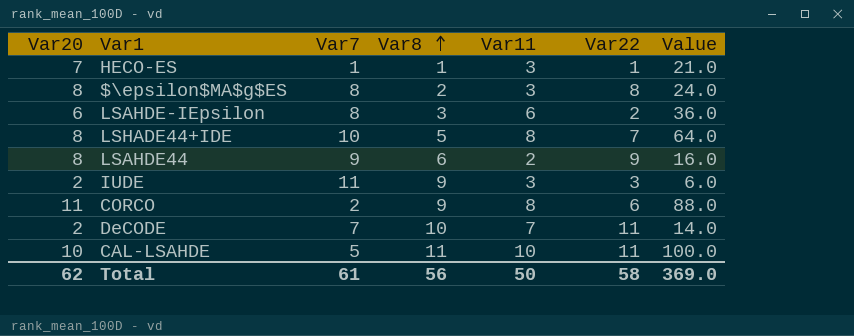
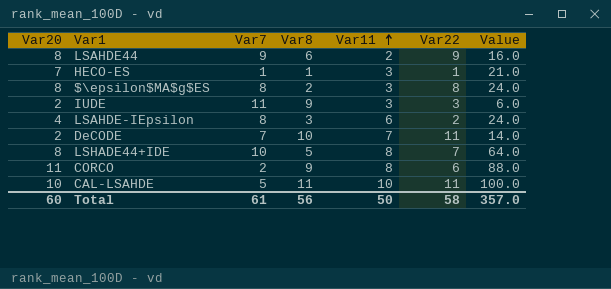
row order: Var8 ascending -> Var11 ascending
LSAHDE-IEpsilon | Var20: 6 -> 4
LSAHDE-IEpsilon | Value: 36.0 -> 24.0
Total | Var20: 62 -> 60
Total | Value: 369.0 -> 357.0

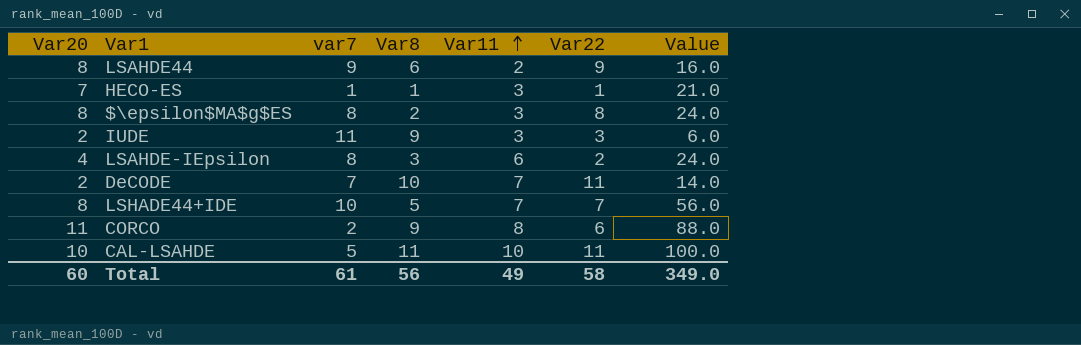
column name: Var7 -> var7
LSHADE44+IDE | Var11: 8 -> 7
LSHADE44+IDE | Value: 64.0 -> 56.0
Total | Var11: 50 -> 49
Total | Value: 357.0 -> 349.0

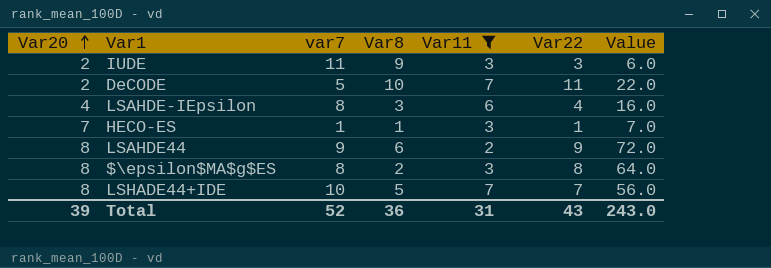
filter: none -> Var11 <= 7
row order: Var11 ascending -> Var20 ascending
column Value | formula: [Var20] * [Var11] -> [Var20] * [Var22]
DeCODE | var7: 7 -> 5
LSAHDE-IEpsilon | Var22: 2 -> 4
Total | Var20: 60 -> 39
Total | var7: 61 -> 52
Total | Var8: 56 -> 36
Total | Var11: 49 -> 31
Total | Var22: 58 -> 43
Total | Value: 349.0 -> 243.0

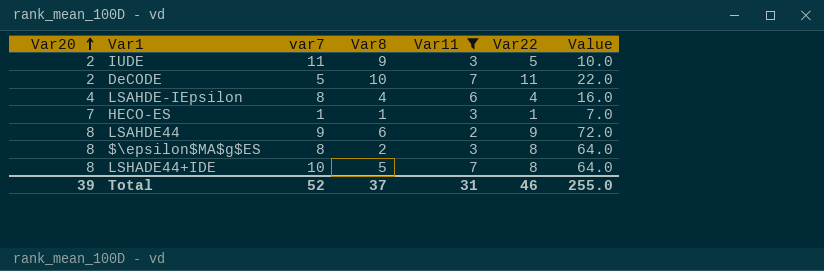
IUDE | Var22: 3 -> 5
IUDE | Value: 6.0 -> 10.0
LSAHDE-IEpsilon | Var8: 3 -> 4
LSHADE44+IDE | Var22: 7 -> 8
LSHADE44+IDE | Value: 56.0 -> 64.0
Total | Var8: 36 -> 37
Total | Var22: 43 -> 46
Total | Value: 243.0 -> 255.0

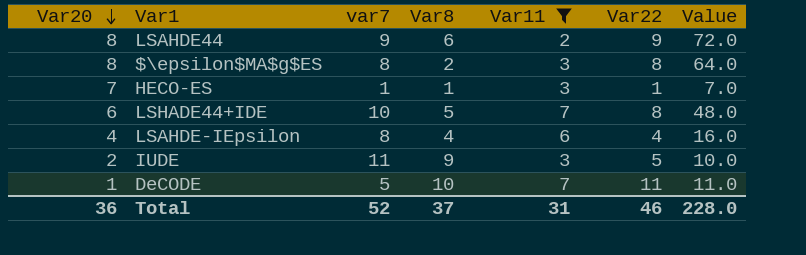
row order: Var20 ascending -> Var20 descending
LSHADE44+IDE | Var20: 8 -> 6
LSHADE44+IDE | Value: 64.0 -> 48.0
DeCODE | Var20: 2 -> 1
DeCODE | Value: 22.0 -> 11.0
Total | Var20: 39 -> 36
Total | Value: 255.0 -> 228.0

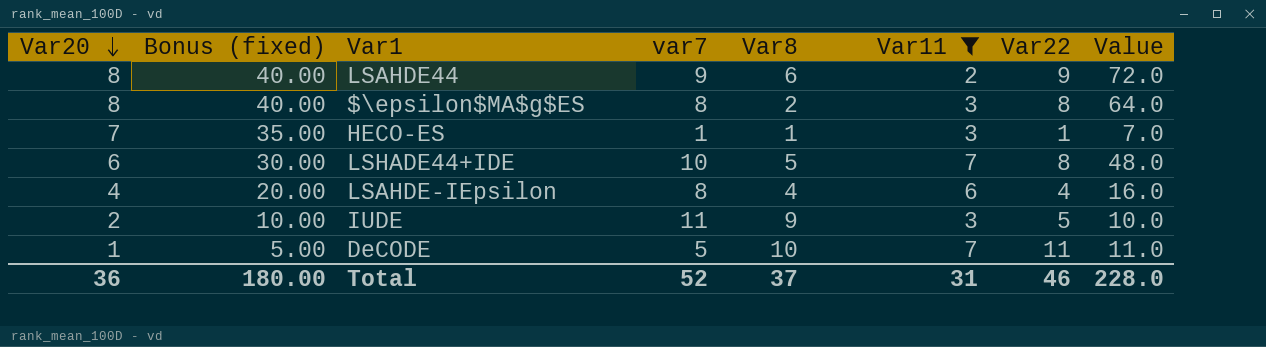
column Bonus (fixed) | formula: none -> [Var20] * 5

